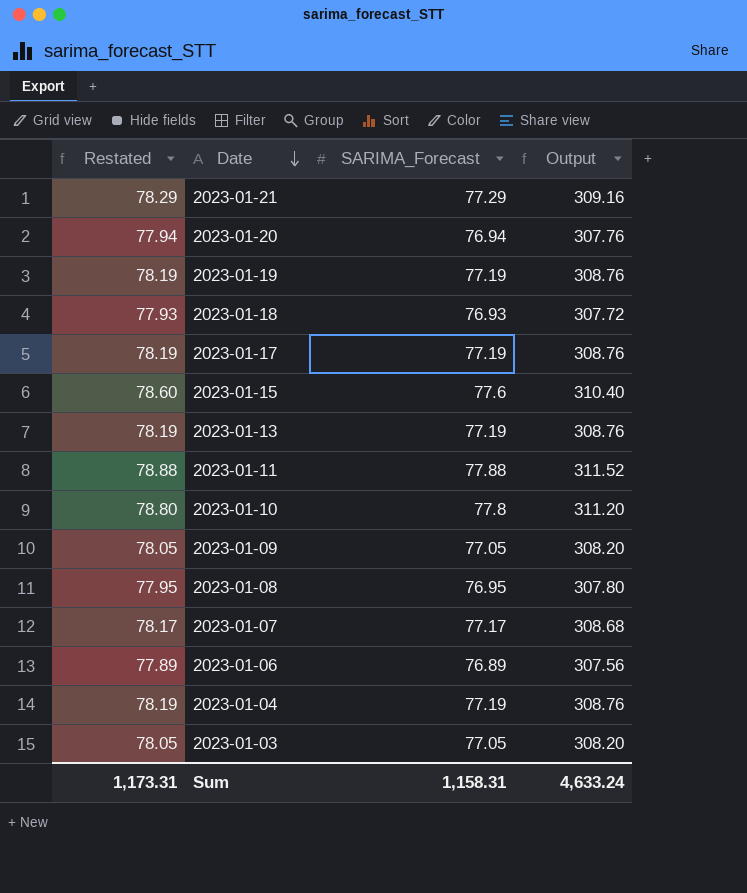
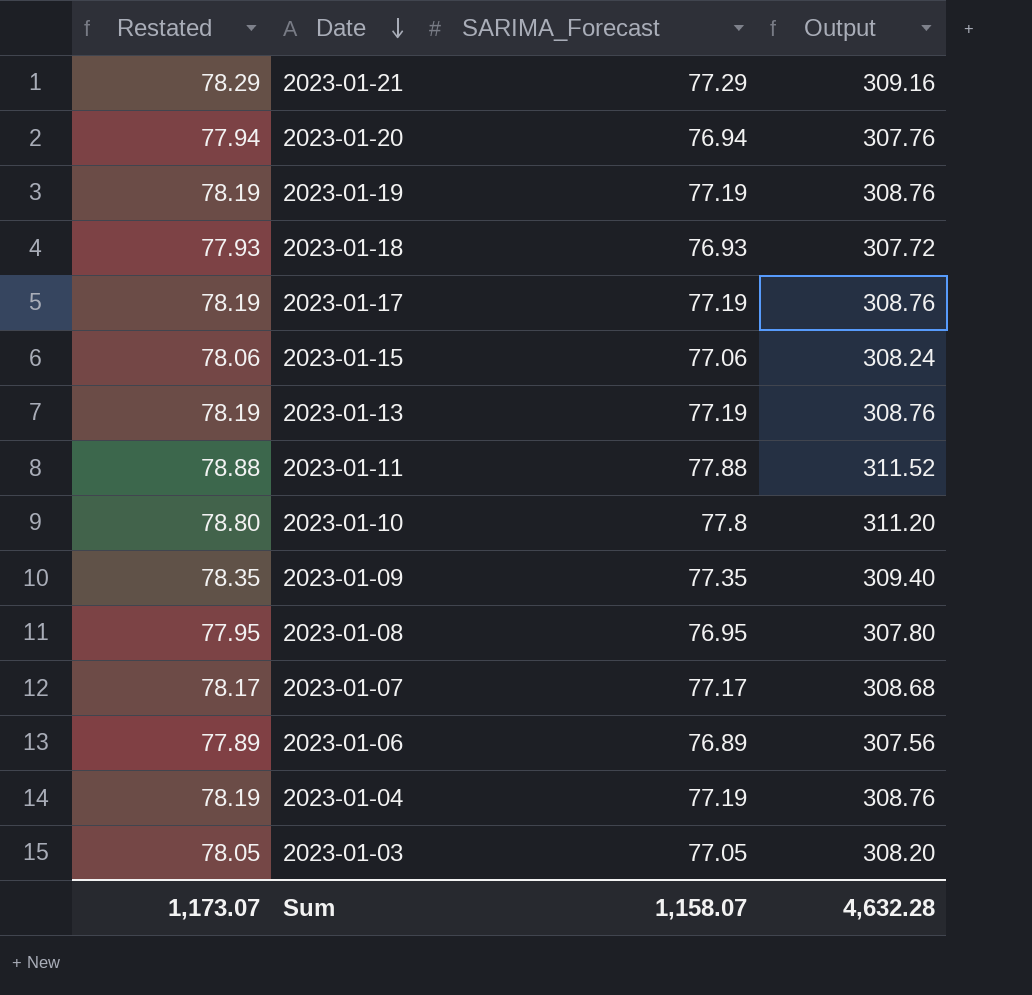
2023-01-15 | Restated: 78.60 -> 78.06
2023-01-15 | SARIMA_Forecast: 77.6 -> 77.06
2023-01-15 | Output: 310.40 -> 308.24
2023-01-09 | Restated: 78.05 -> 78.35
2023-01-09 | SARIMA_Forecast: 77.05 -> 77.35
2023-01-09 | Output: 308.20 -> 309.40
Sum | Restated: 1,173.31 -> 1,173.07
Sum | SARIMA_Forecast: 1,158.31 -> 1,158.07
Sum | Output: 4,633.24 -> 4,632.28

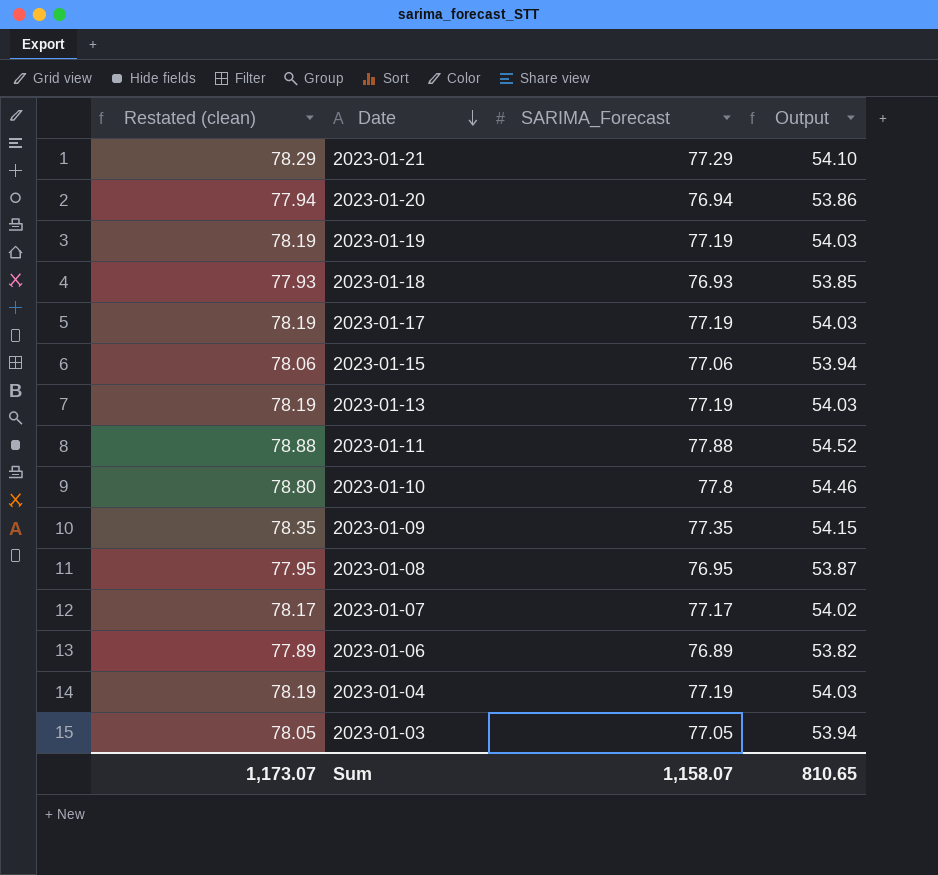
column name: Restated -> Restated (clean)
column Output | formula: [SARIMA_Forecast] * 4 -> [SARIMA_Forecast] * 0.7
Sum | Output: 4,632.28 -> 810.65

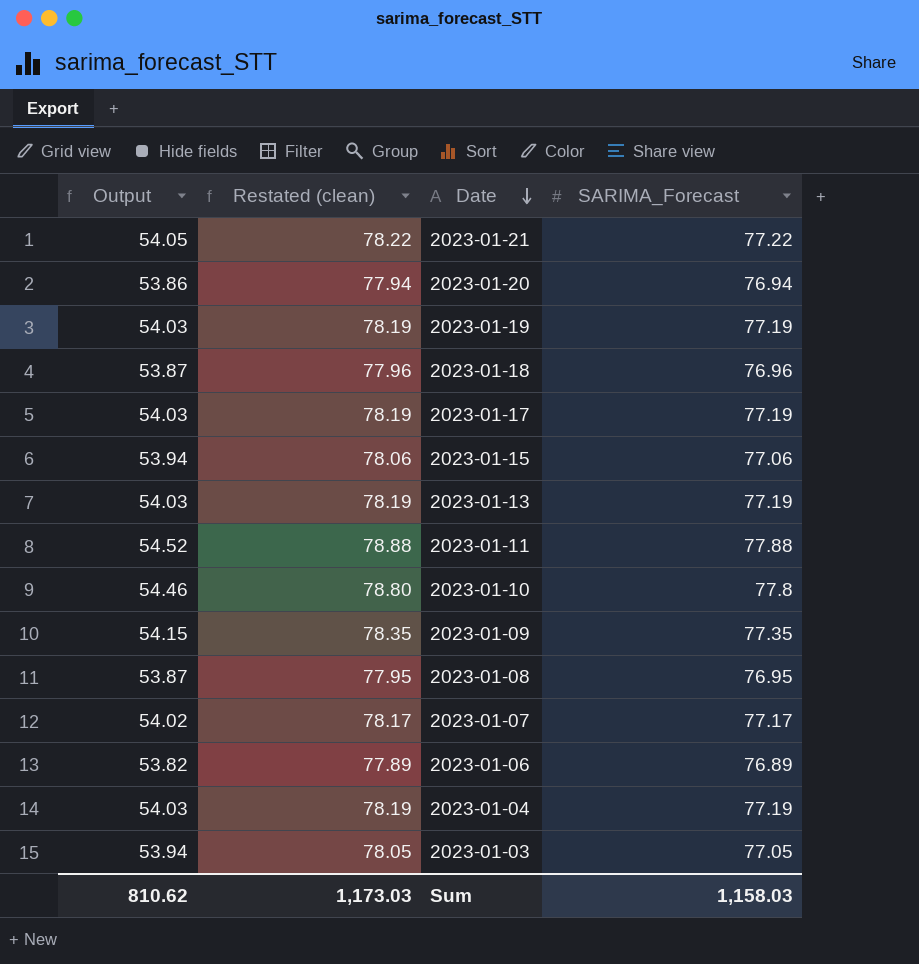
column Output | position: 4 -> 1
2023-01-21 | Output: 54.10 -> 54.05
2023-01-21 | Restated (clean): 78.29 -> 78.22
2023-01-21 | SARIMA_Forecast: 77.29 -> 77.22
2023-01-18 | Output: 53.85 -> 53.87
2023-01-18 | Restated (clean): 77.93 -> 77.96
2023-01-18 | SARIMA_Forecast: 76.93 -> 76.96
Sum | Output: 810.65 -> 810.62
Sum | Restated (clean): 1,173.07 -> 1,173.03
Sum | SARIMA_Forecast: 1,158.07 -> 1,158.03

